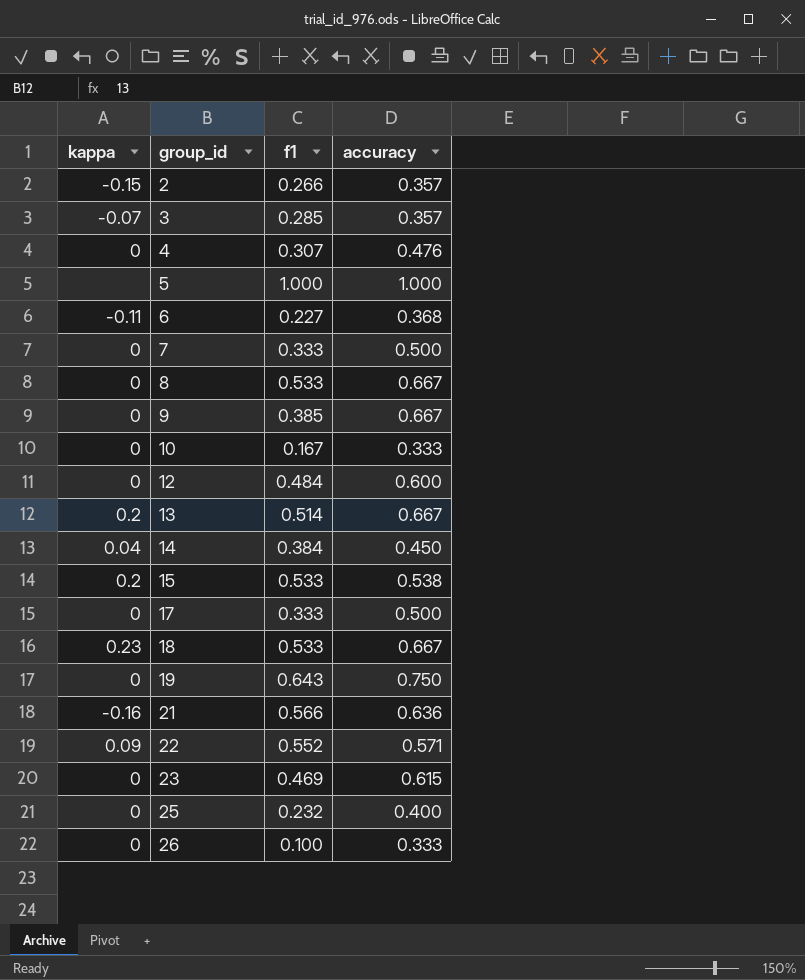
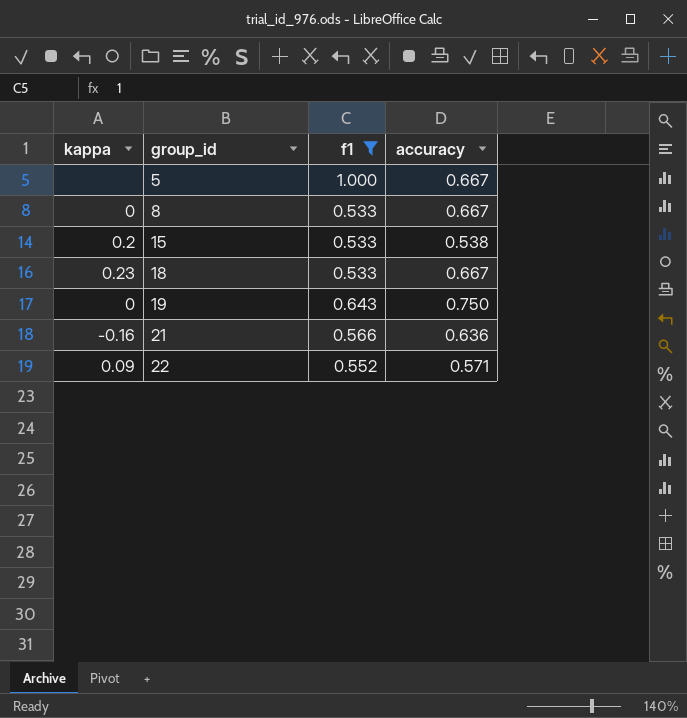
filter: none -> f1 >= 0.533
5 | accuracy: 1.000 -> 0.667

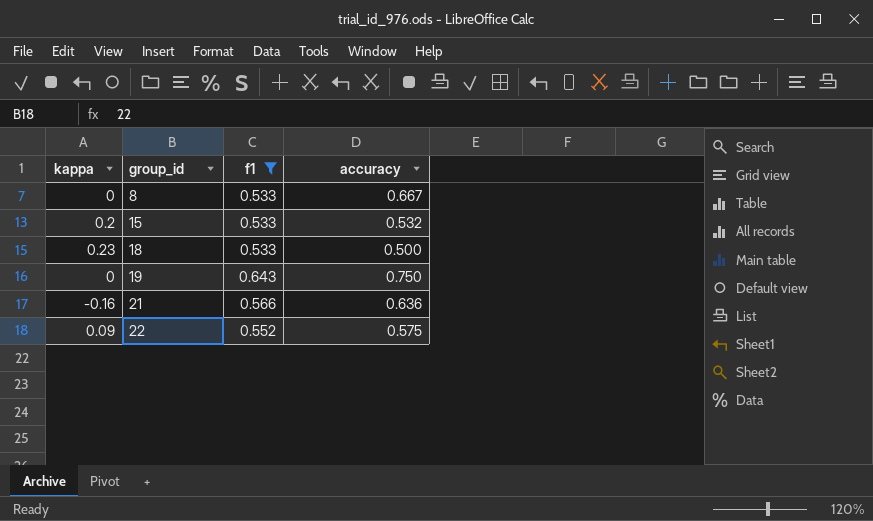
row 5: none | 1.000 | 0.667 -> none
15 | accuracy: 0.538 -> 0.532
18 | accuracy: 0.667 -> 0.500
22 | accuracy: 0.571 -> 0.575

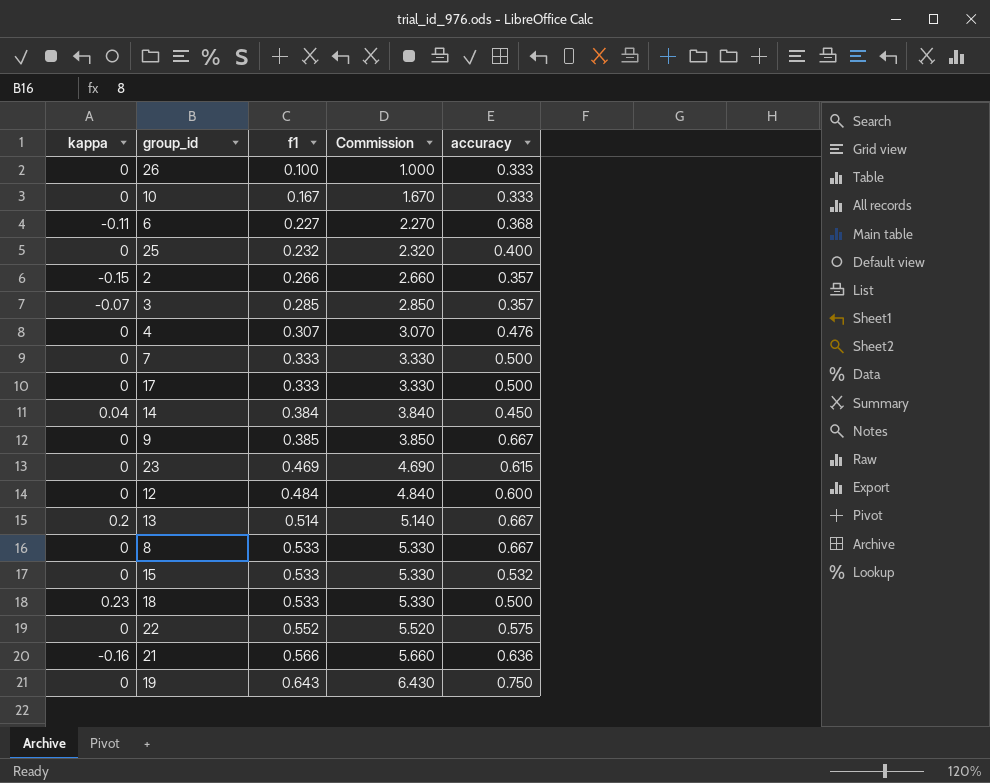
filter: f1 >= 0.533 -> none
row order: group_id ascending -> f1 ascending
column Commission | formula: none -> [f1] * 10
15 | kappa: 0.2 -> 0
22 | kappa: 0.09 -> 0

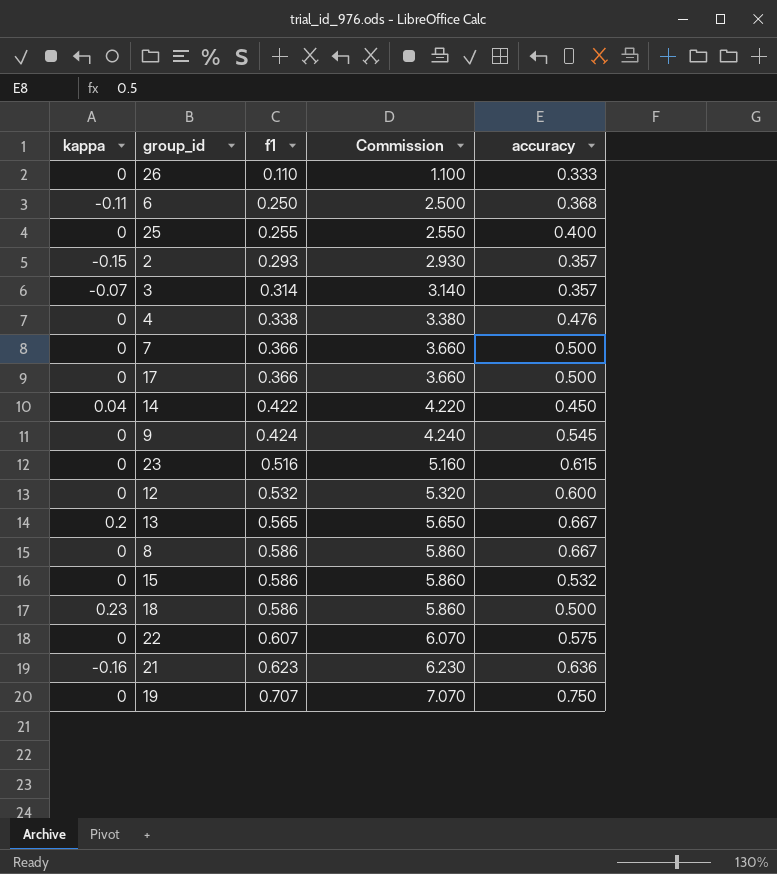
row 10: 0 | 0.167 | 1.670 | 0.333 -> none
26 | f1: 0.100 -> 0.110
26 | Commission: 1.000 -> 1.100
6 | f1: 0.227 -> 0.250
6 | Commission: 2.270 -> 2.500
25 | f1: 0.232 -> 0.255
25 | Commission: 2.320 -> 2.550
2 | f1: 0.266 -> 0.293
2 | Commission: 2.660 -> 2.930
3 | f1: 0.285 -> 0.314
3 | Commission: 2.850 -> 3.140
4 | f1: 0.307 -> 0.338
4 | Commission: 3.070 -> 3.380
7 | f1: 0.333 -> 0.366
7 | Commission: 3.330 -> 3.660
17 | f1: 0.333 -> 0.366
17 | Commission: 3.330 -> 3.660
14 | f1: 0.384 -> 0.422
14 | Commission: 3.840 -> 4.220
9 | f1: 0.385 -> 0.424
9 | Commission: 3.850 -> 4.240
9 | accuracy: 0.667 -> 0.545
23 | f1: 0.469 -> 0.516
23 | Commission: 4.690 -> 5.160
12 | f1: 0.484 -> 0.532
12 | Commission: 4.840 -> 5.320
13 | f1: 0.514 -> 0.565
13 | Commission: 5.140 -> 5.650
8 | f1: 0.533 -> 0.586
8 | Commission: 5.330 -> 5.860
15 | f1: 0.533 -> 0.586
15 | Commission: 5.330 -> 5.860
18 | f1: 0.533 -> 0.586
18 | Commission: 5.330 -> 5.860
22 | f1: 0.552 -> 0.607
22 | Commission: 5.520 -> 6.070
21 | f1: 0.566 -> 0.623
21 | Commission: 5.660 -> 6.230
19 | f1: 0.643 -> 0.707
19 | Commission: 6.430 -> 7.070

